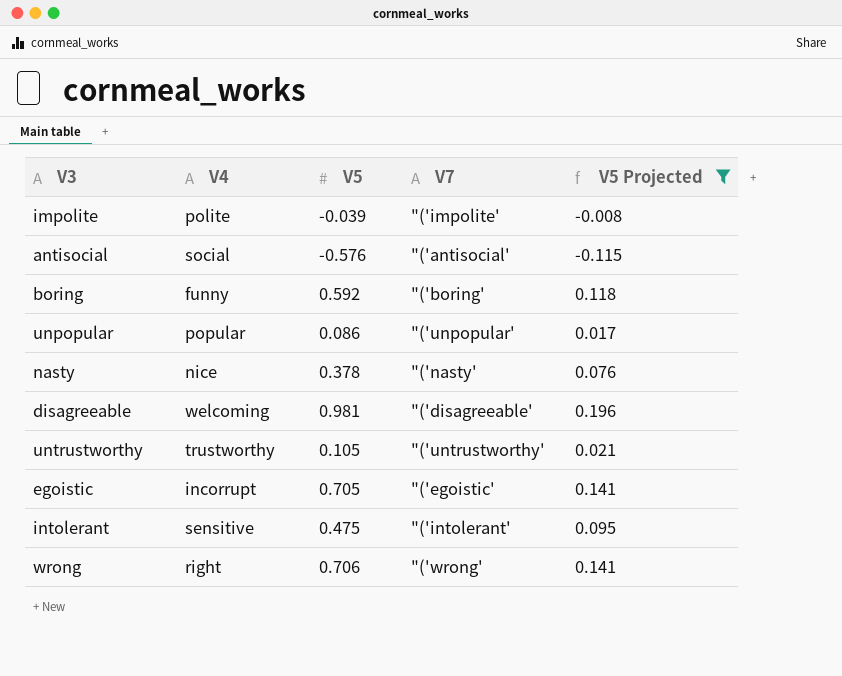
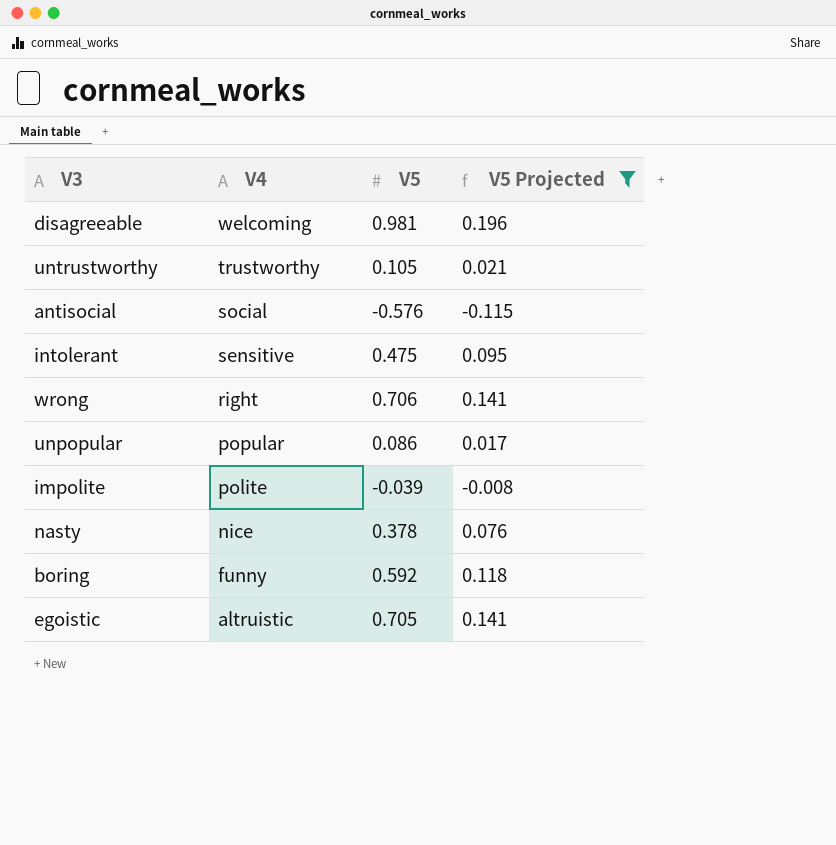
row order: none -> V4 descending
column V7 | position: 4 -> none
egoistic | V4: incorrupt -> altruistic

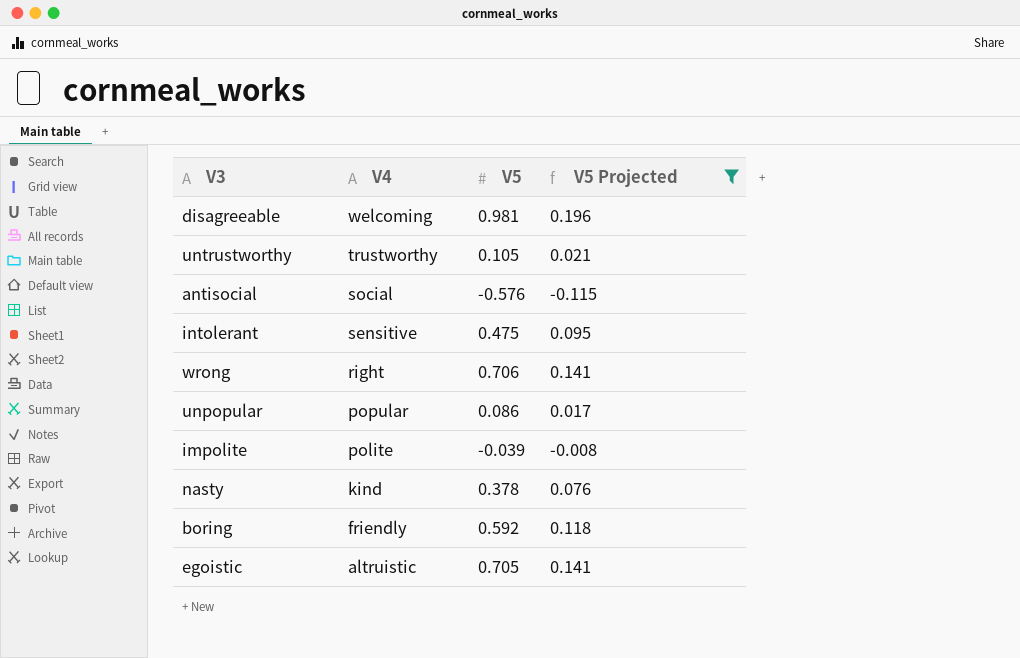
nasty | V4: nice -> kind
boring | V4: funny -> friendly

